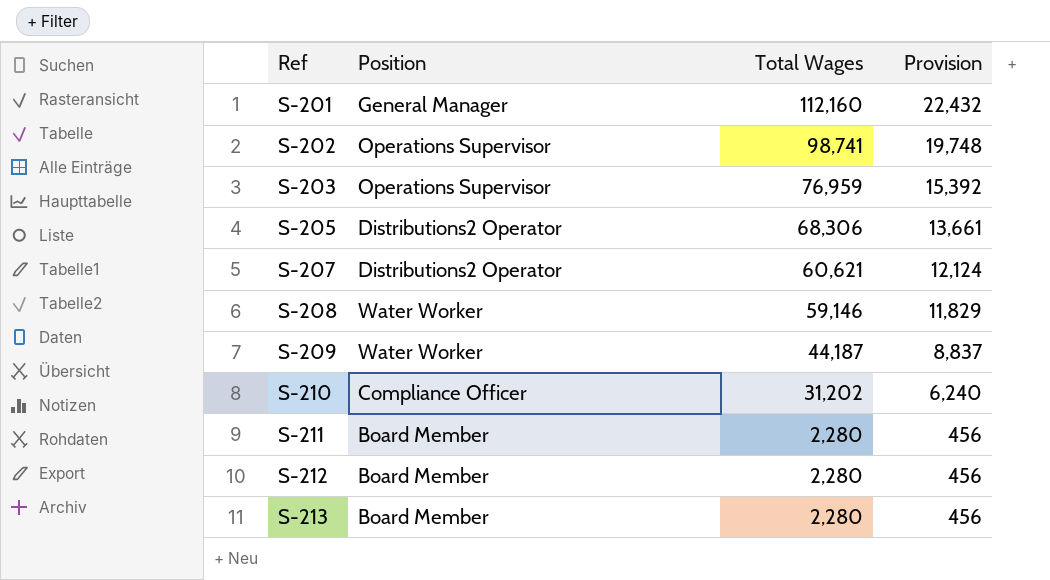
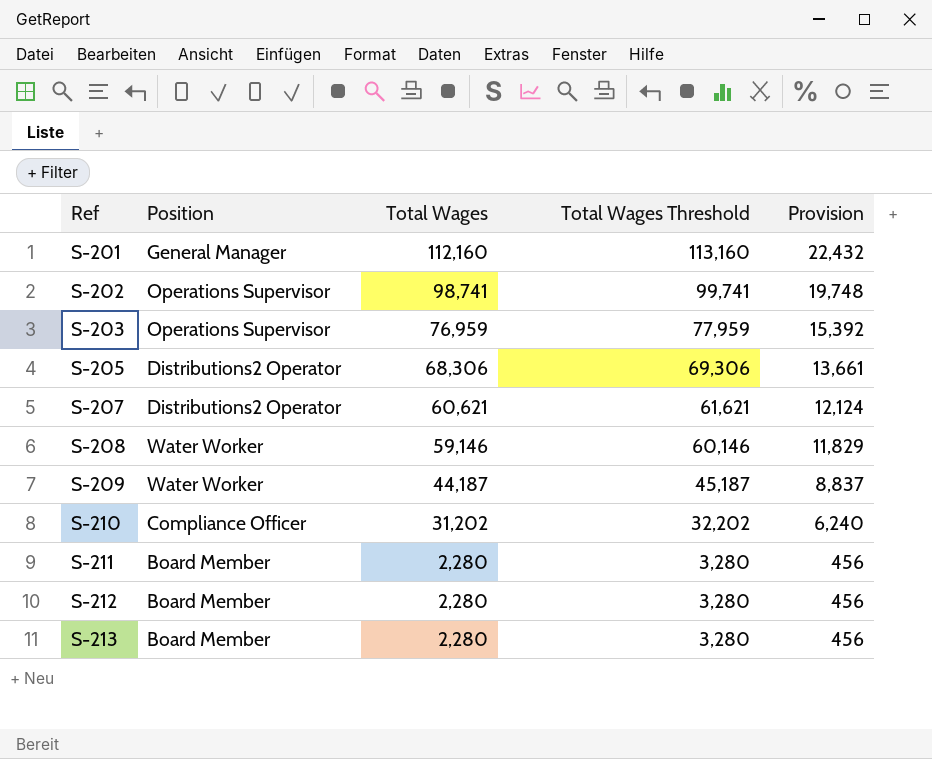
column Total Wages Threshold | formula: none -> [Total Wages] + 1000

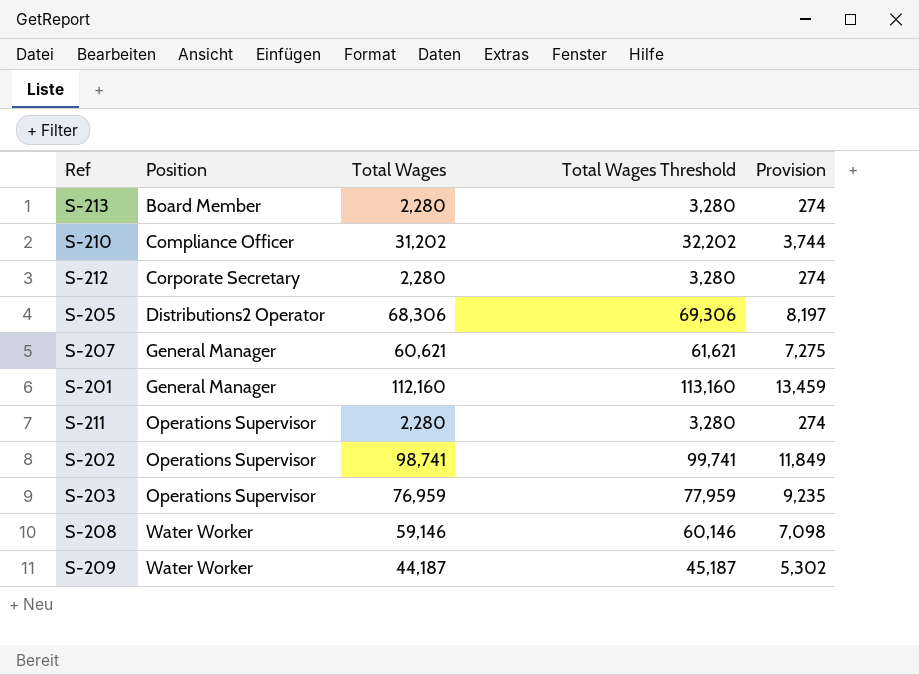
row order: Ref ascending -> Position ascending
column Provision | formula: [Total Wages] * 0.2 -> [Total Wages] * 0.12
S-212 | Position: Board Member -> Corporate Secretary
S-207 | Position: Distributions2 Operator -> General Manager
S-211 | Position: Board Member -> Operations Supervisor

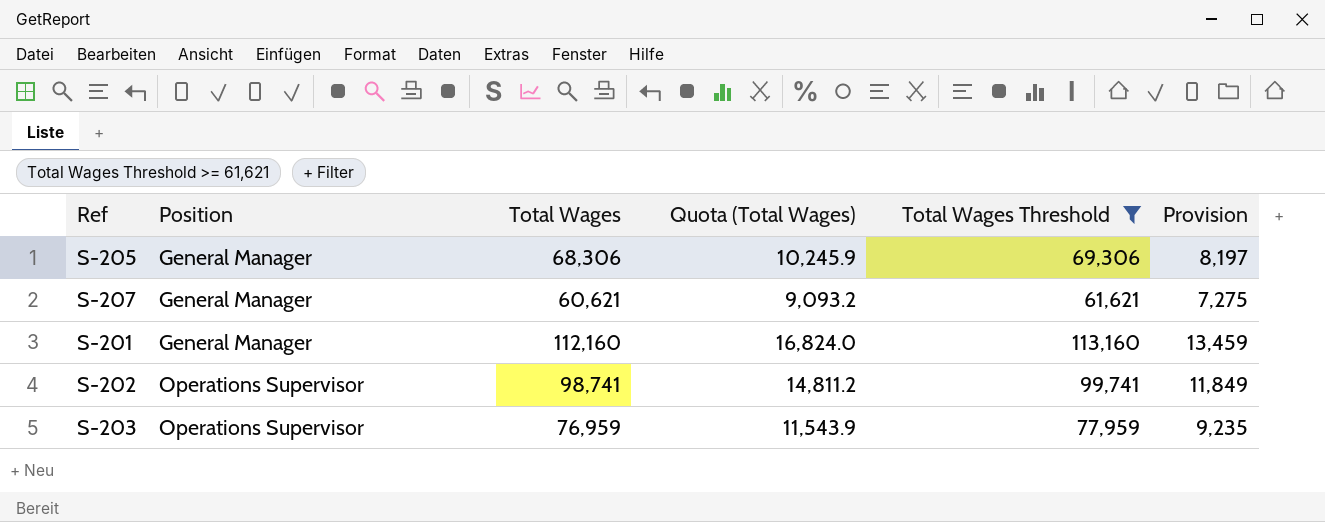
filter: none -> Total Wages Threshold >= 61,621
column Quota (Total Wages) | formula: none -> [Total Wages] * 0.15
S-205 | Position: Distributions2 Operator -> General Manager

